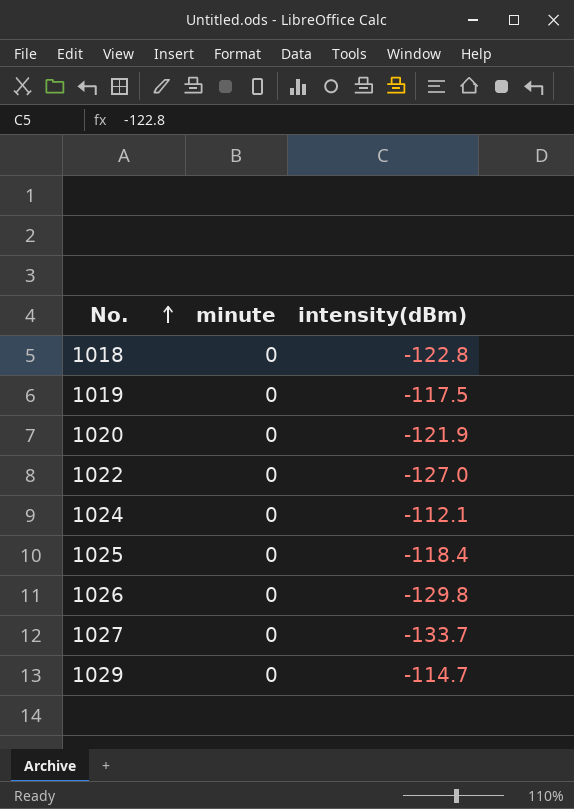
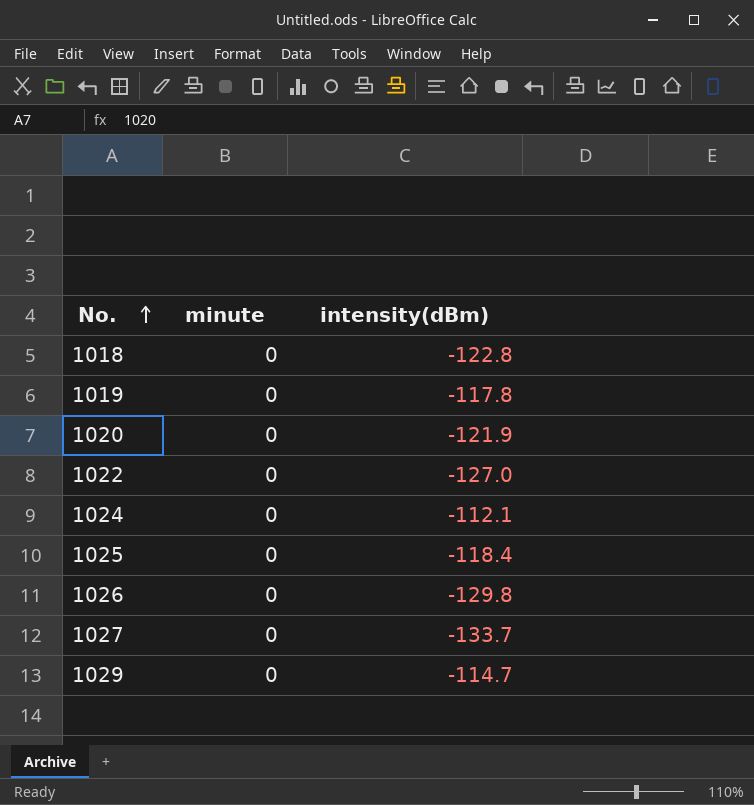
1019 | intensity(dBm): -117.5 -> -117.8

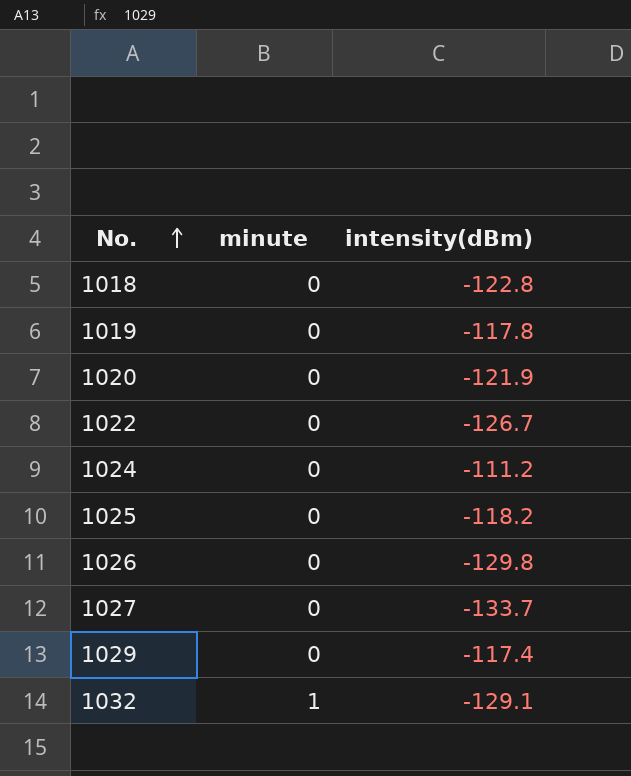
1022 | intensity(dBm): -127.0 -> -126.7
1024 | intensity(dBm): -112.1 -> -111.2
1025 | intensity(dBm): -118.4 -> -118.2
1029 | intensity(dBm): -114.7 -> -117.4
row 1032: none -> 1 | -129.1

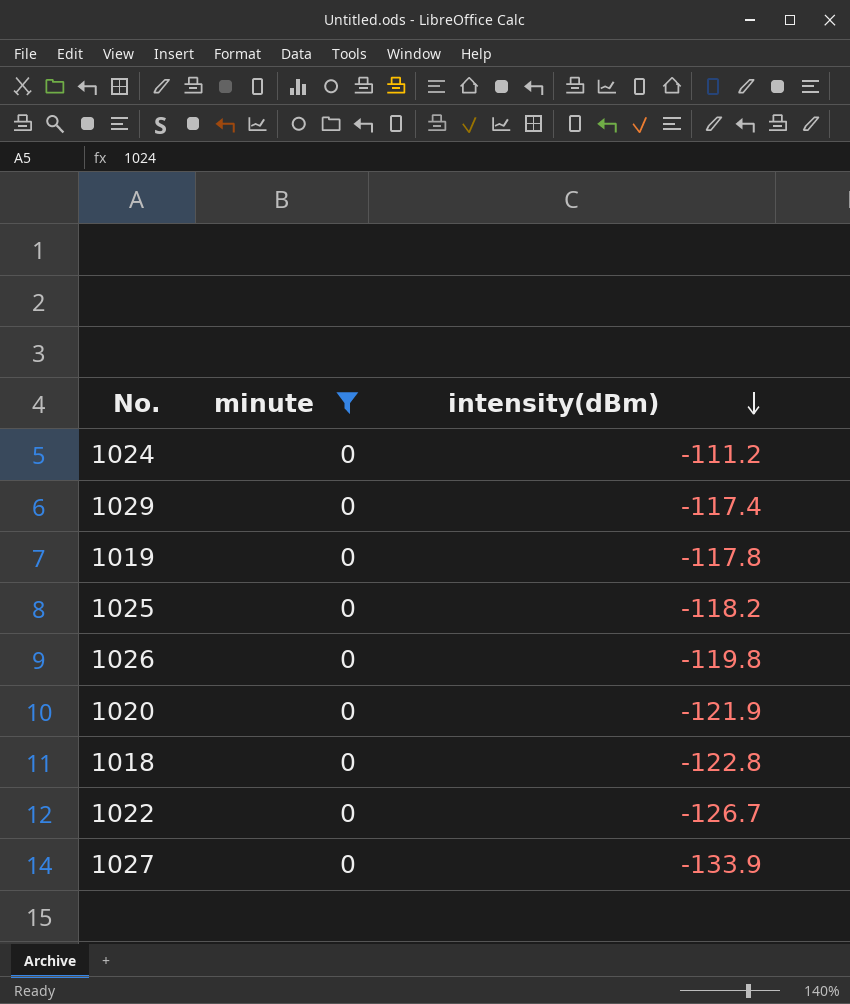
filter: none -> minute = 0
row order: No. ascending -> intensity(dBm) descending
1026 | intensity(dBm): -129.8 -> -119.8
1027 | intensity(dBm): -133.7 -> -133.9

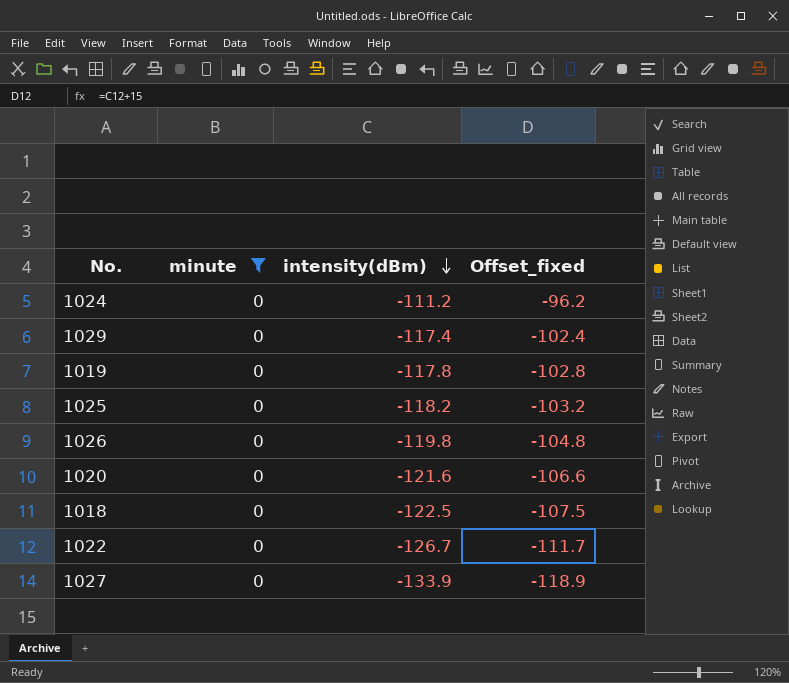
column Offset_fixed | formula: none -> [intensity(dBm)] + 15
1020 | intensity(dBm): -121.9 -> -121.6
1018 | intensity(dBm): -122.8 -> -122.5

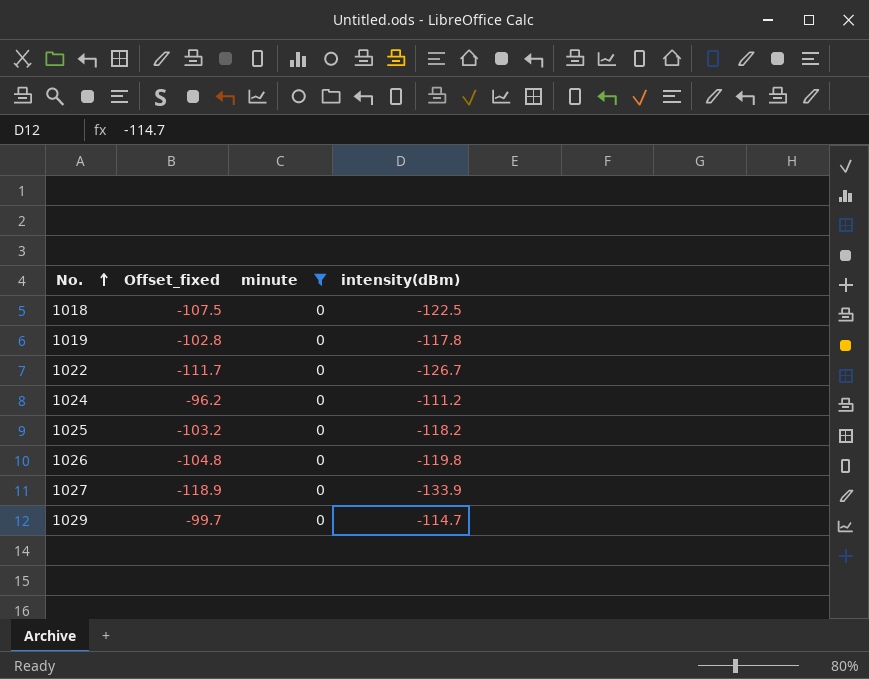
row order: intensity(dBm) descending -> No. ascending
column Offset_fixed | position: 4 -> 2
row 1020: 0 | -121.6 | -106.6 -> none
1029 | Offset_fixed: -102.4 -> -99.7
1029 | intensity(dBm): -117.4 -> -114.7

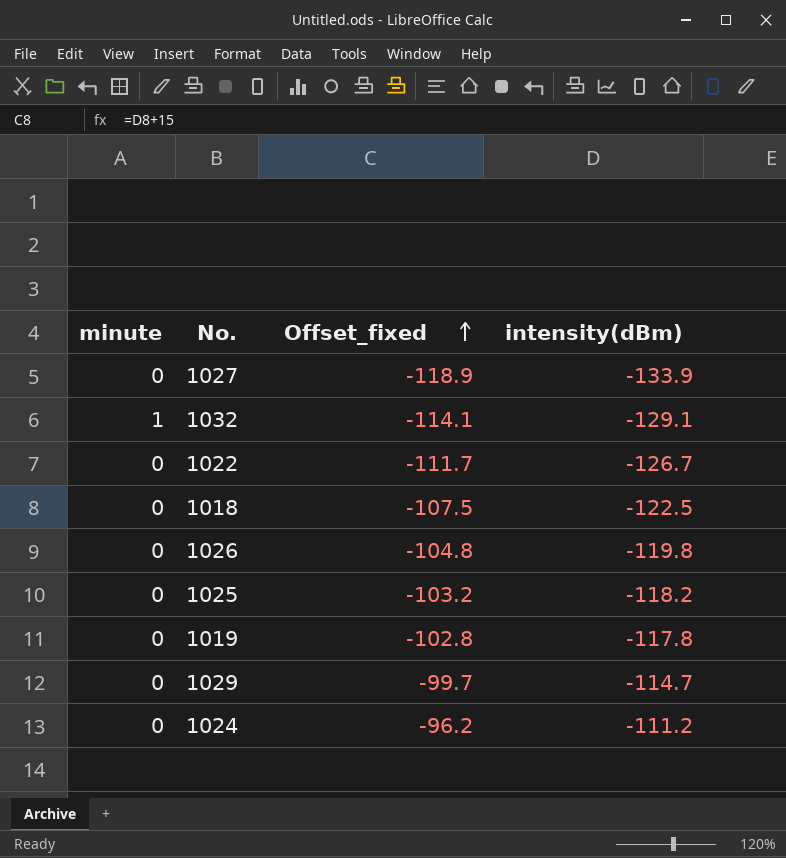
filter: minute = 0 -> none
row order: No. ascending -> Offset_fixed ascending
column minute | position: 3 -> 1

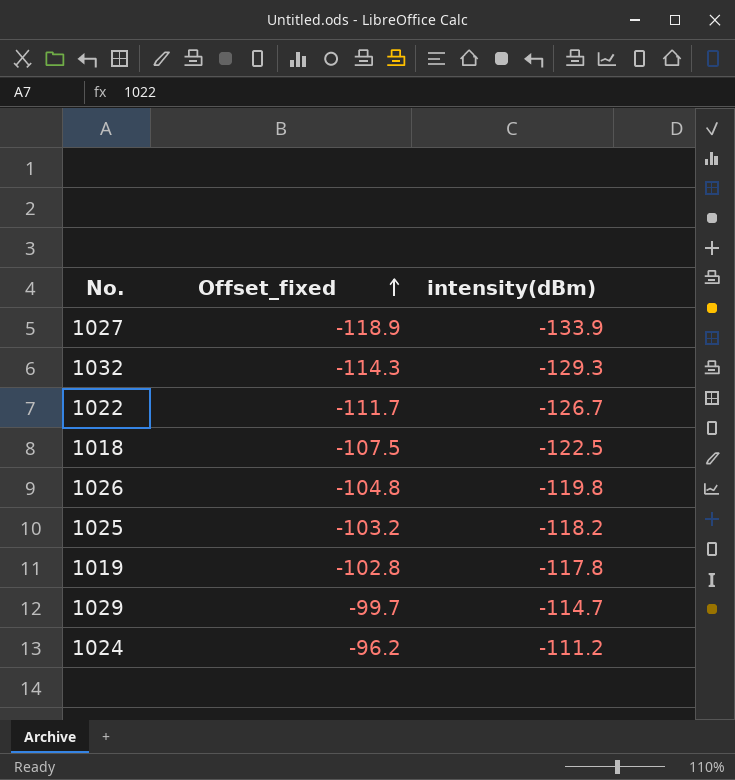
column minute | position: 1 -> none
1032 | Offset_fixed: -114.1 -> -114.3
1032 | intensity(dBm): -129.1 -> -129.3

